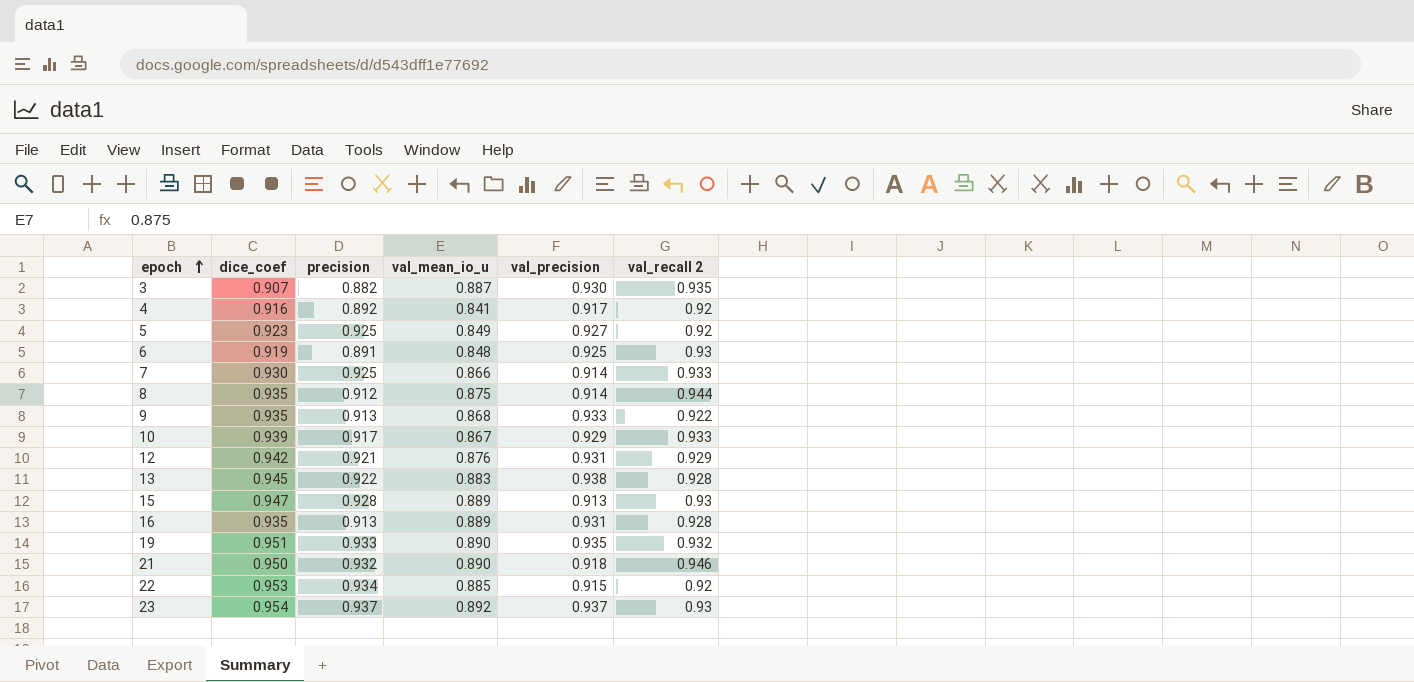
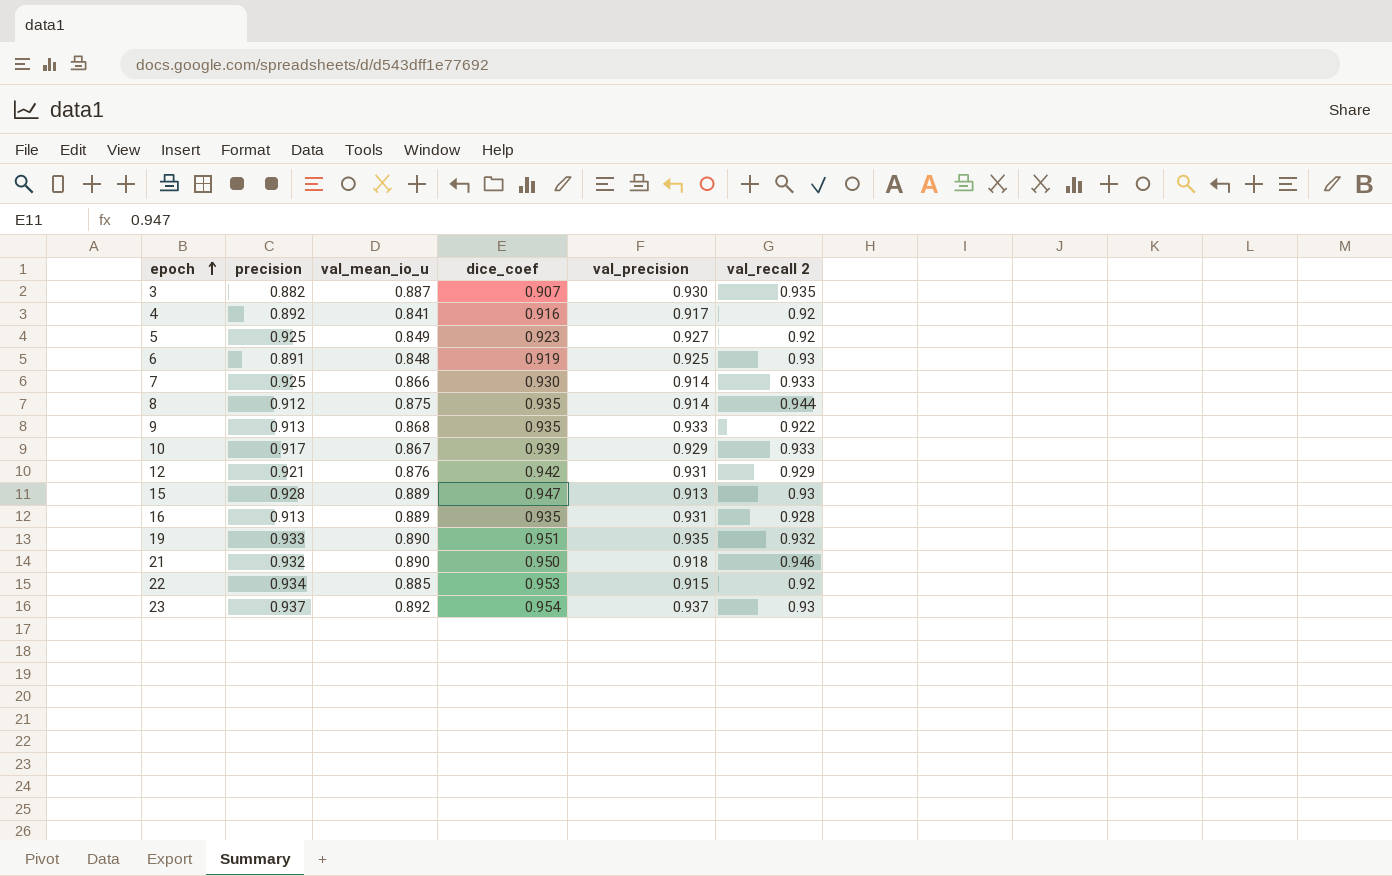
column dice_coef | position: 2 -> 4
row 13: 0.945 | 0.922 | 0.883 | 0.938 | 0.928 -> none

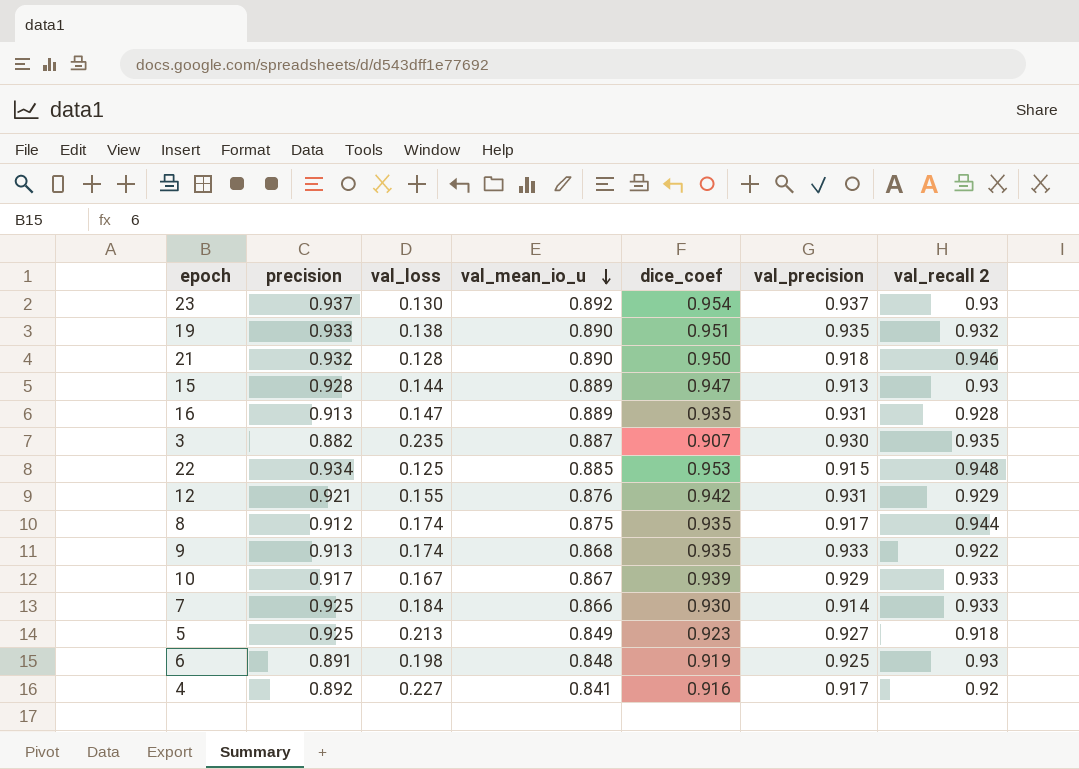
row order: epoch ascending -> val_mean_io_u descending
column val_loss | position: none -> 3
22 | val_recall 2: 0.92 -> 0.948
8 | val_precision: 0.914 -> 0.917
5 | val_recall 2: 0.92 -> 0.918

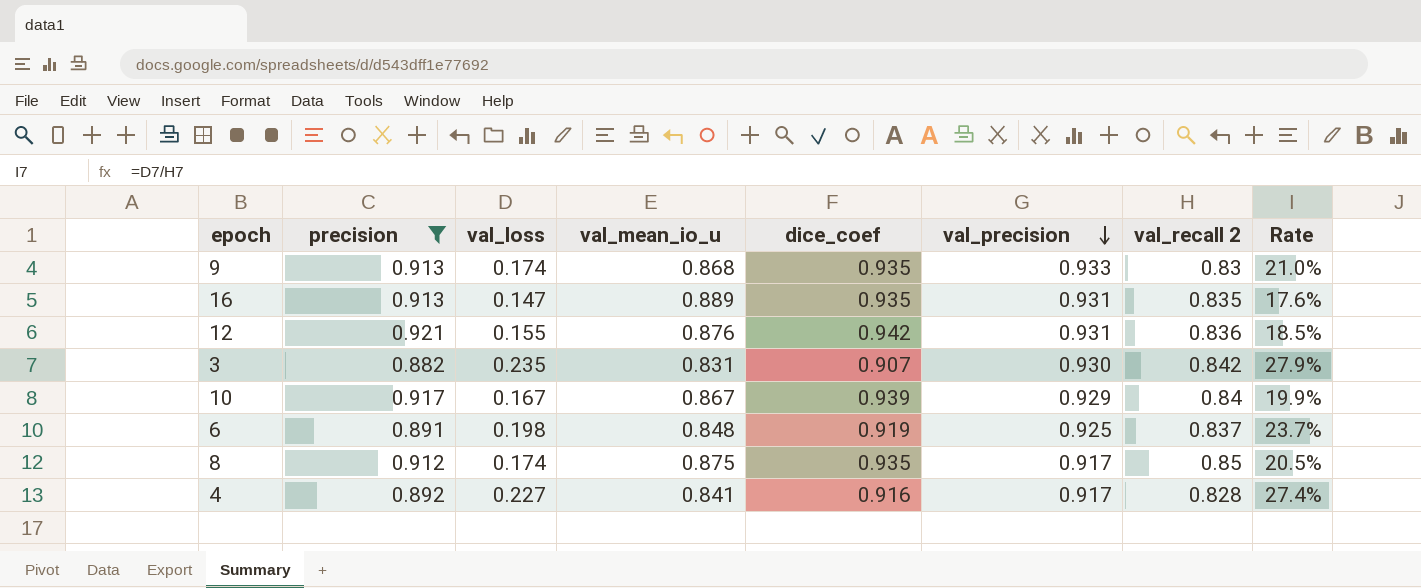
filter: none -> precision <= 0.921
row order: val_mean_io_u descending -> val_precision descending
column Rate | formula: none -> [val_loss] / [val_recall 2]
9 | val_recall 2: 0.922 -> 0.83
16 | val_recall 2: 0.928 -> 0.835
12 | val_recall 2: 0.929 -> 0.836
3 | val_mean_io_u: 0.887 -> 0.831
3 | val_recall 2: 0.935 -> 0.842
10 | val_recall 2: 0.933 -> 0.84
6 | val_recall 2: 0.93 -> 0.837
8 | val_recall 2: 0.944 -> 0.85
4 | val_recall 2: 0.92 -> 0.828

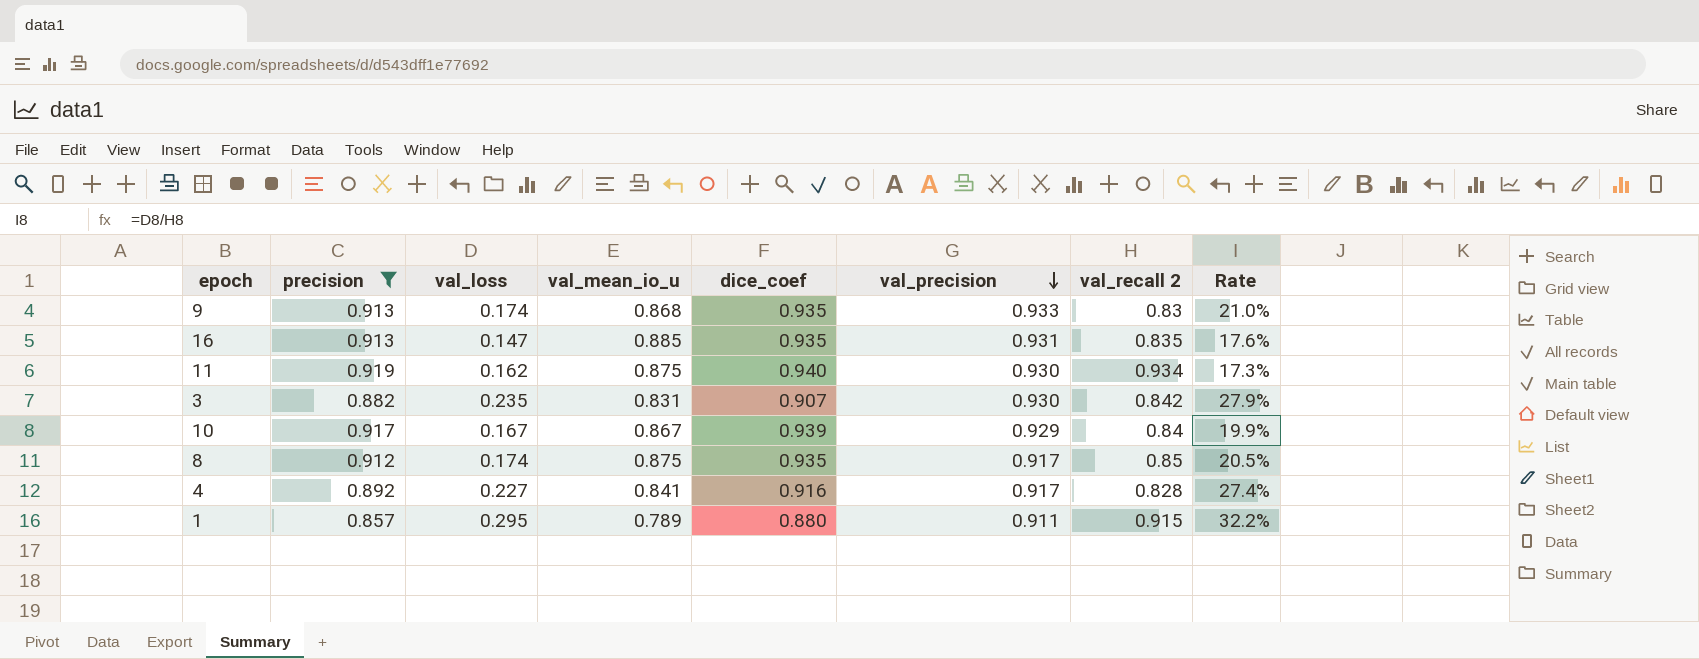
row 12: 0.921 | 0.155 | 0.876 | 0.942 | 0.931 | 0.836 | 18.5% -> none
row 6: 0.891 | 0.198 | 0.848 | 0.919 | 0.925 | 0.837 | 23.7% -> none
16 | val_mean_io_u: 0.889 -> 0.885
row 11: none -> 0.919 | 0.162 | 0.875 | 0.940 | 0.930 | 0.934 | 17.3%
row 1: none -> 0.857 | 0.295 | 0.789 | 0.880 | 0.911 | 0.915 | 32.2%

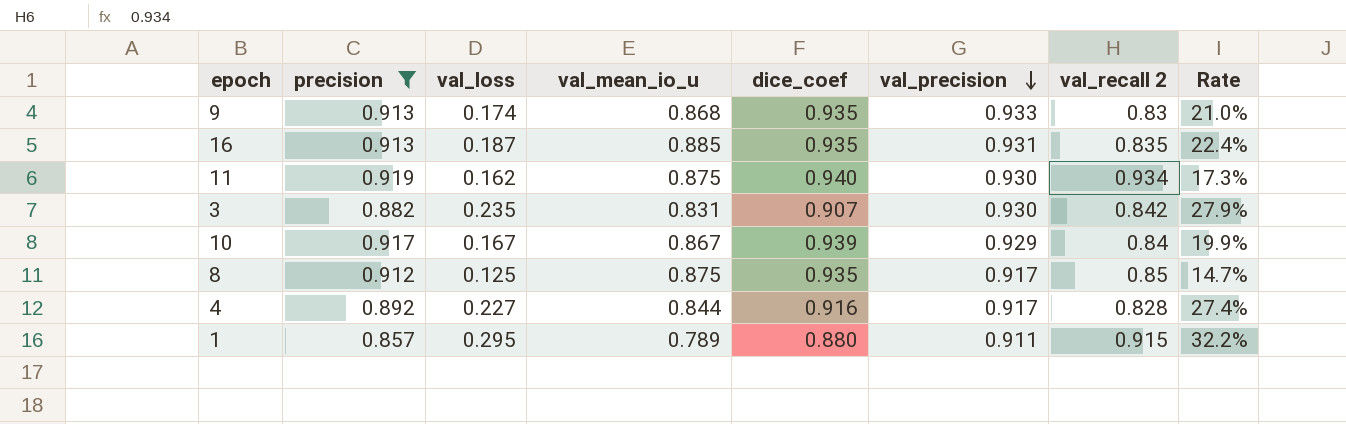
16 | val_loss: 0.147 -> 0.187
16 | Rate: 17.6% -> 22.4%
8 | val_loss: 0.174 -> 0.125
8 | Rate: 20.5% -> 14.7%
4 | val_mean_io_u: 0.841 -> 0.844

